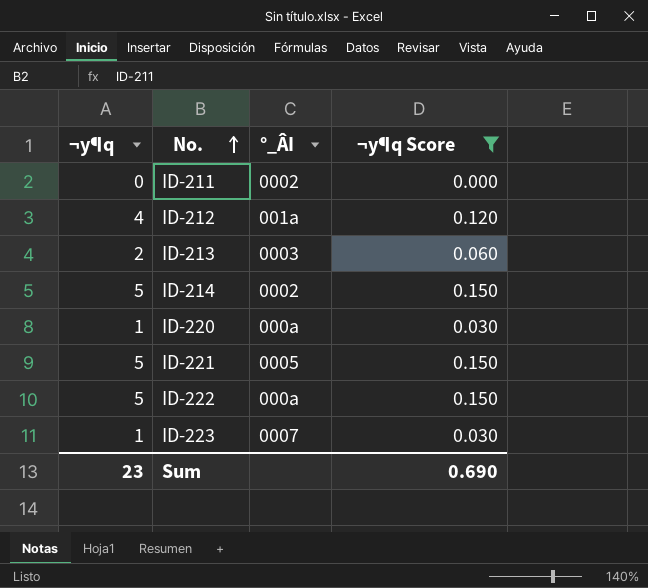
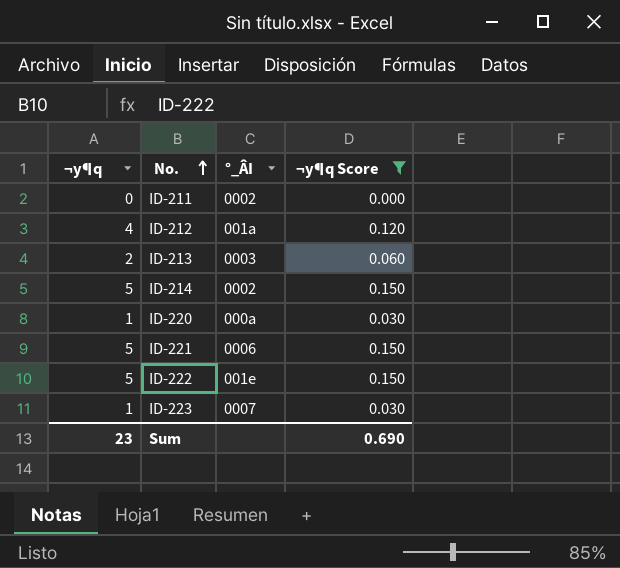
ID-221 | °_ÂI: 0005 -> 0006
ID-222 | °_ÂI: 000a -> 001e

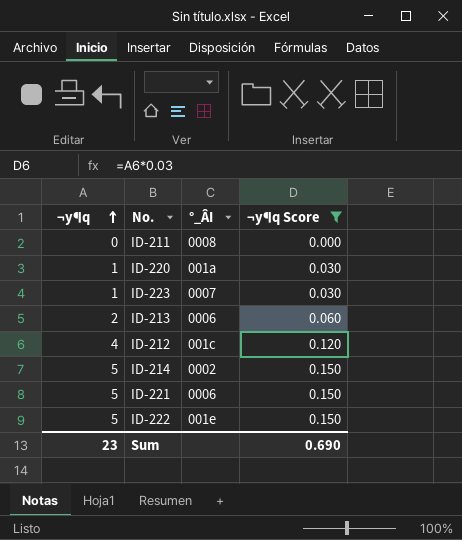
row order: No. ascending -> ¬y¶q ascending
ID-211 | °_ÂI: 0002 -> 0008
ID-220 | °_ÂI: 000a -> 001a
ID-213 | °_ÂI: 0003 -> 0006
ID-212 | °_ÂI: 001a -> 001c

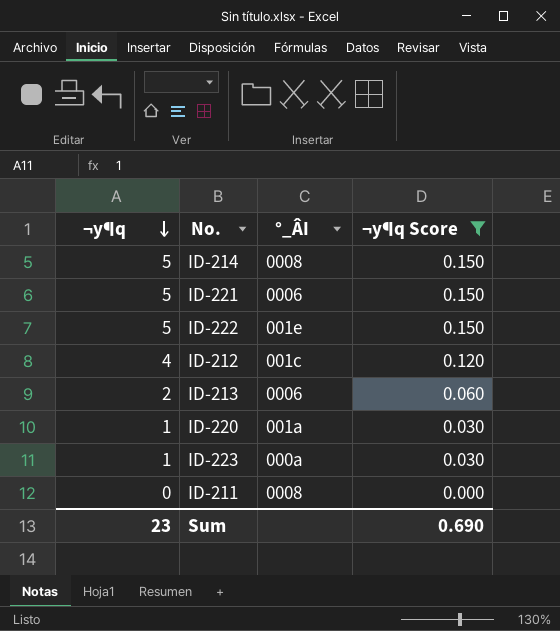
row order: ¬y¶q ascending -> ¬y¶q descending
ID-214 | °_ÂI: 0002 -> 0008
ID-223 | °_ÂI: 0007 -> 000a

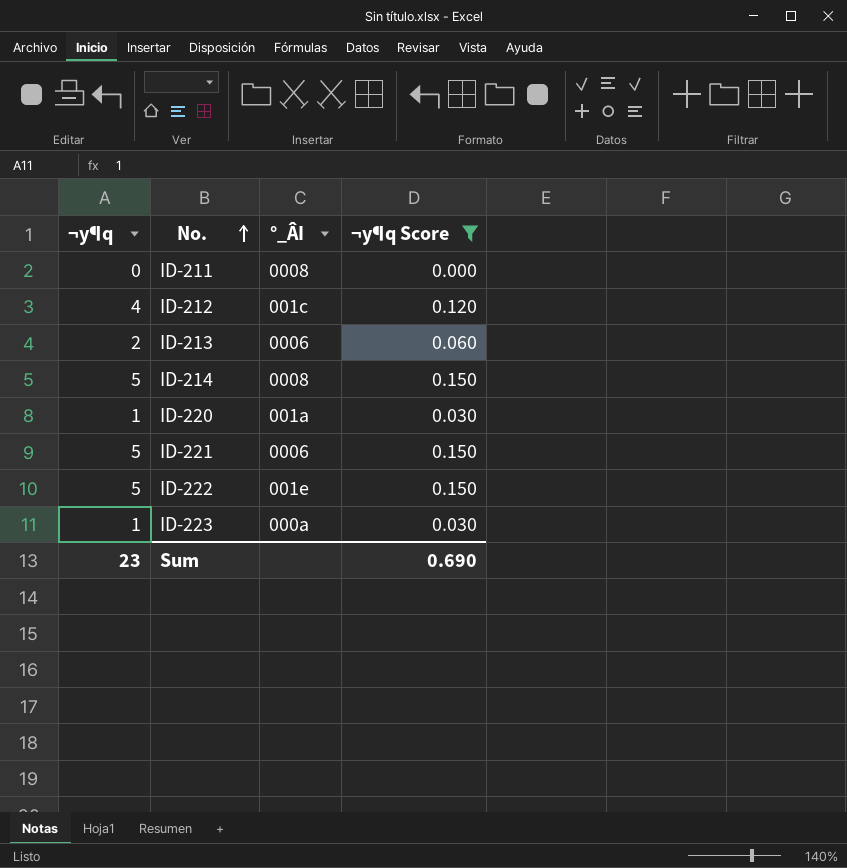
row order: ¬y¶q descending -> No. ascending

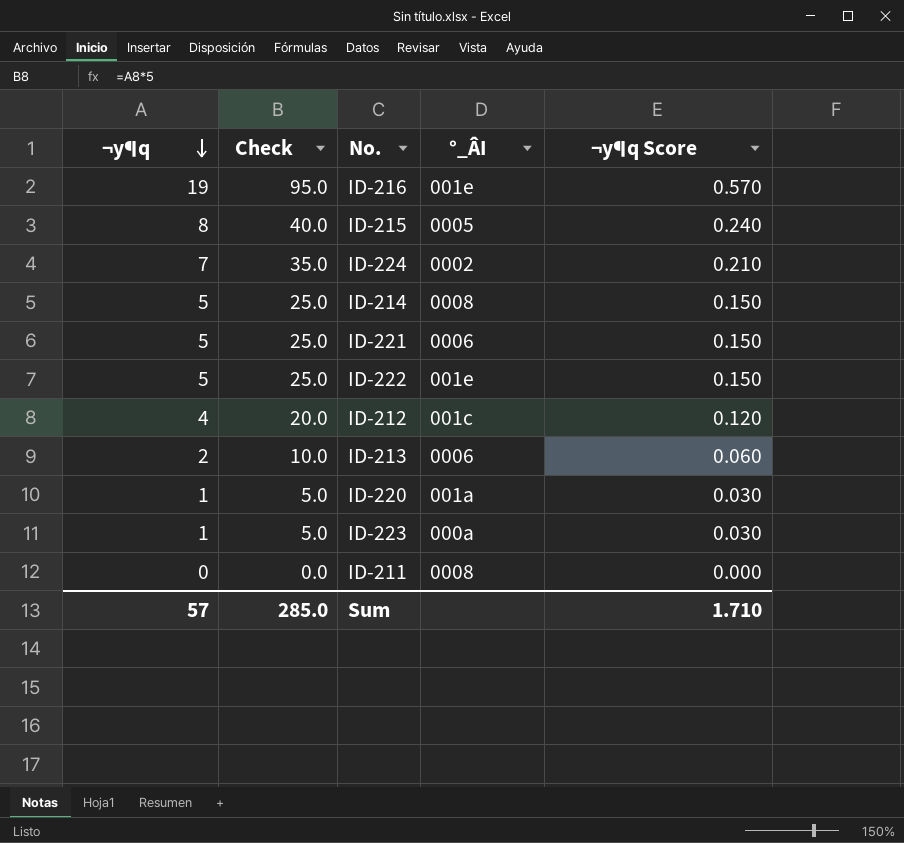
filter: ¬y¶q Score <= 0.150 -> none
row order: No. ascending -> ¬y¶q descending
column Check | formula: none -> [¬y¶q] * 5
Sum | ¬y¶q: 23 -> 57
Sum | ¬y¶q Score: 0.690 -> 1.710

